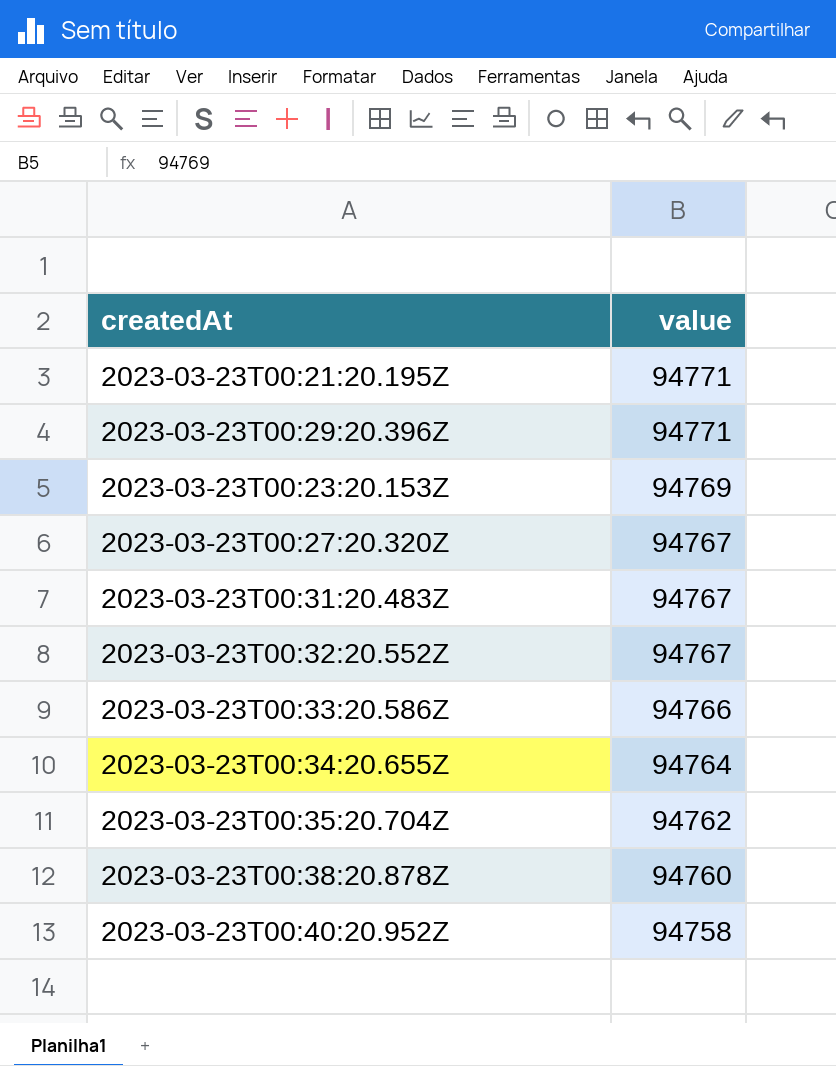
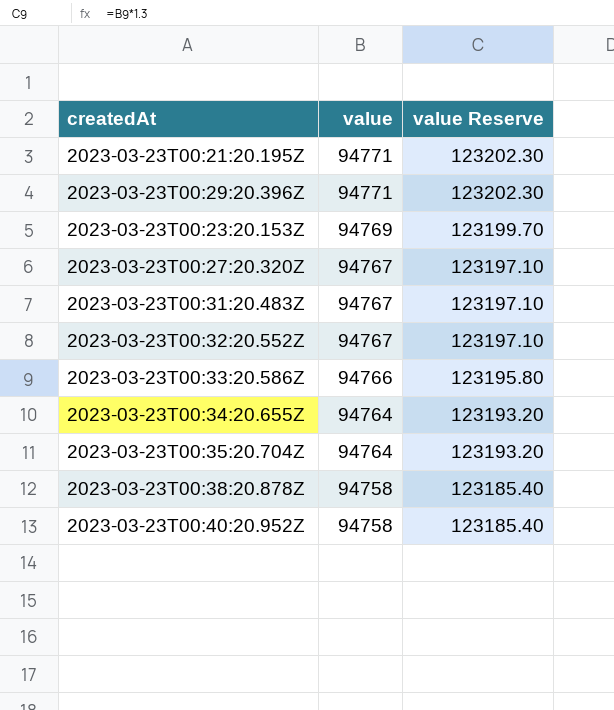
column value Reserve | formula: none -> [value] * 1.3
2023-03-23T00:35:20.704Z | value: 94762 -> 94764
2023-03-23T00:38:20.878Z | value: 94760 -> 94758

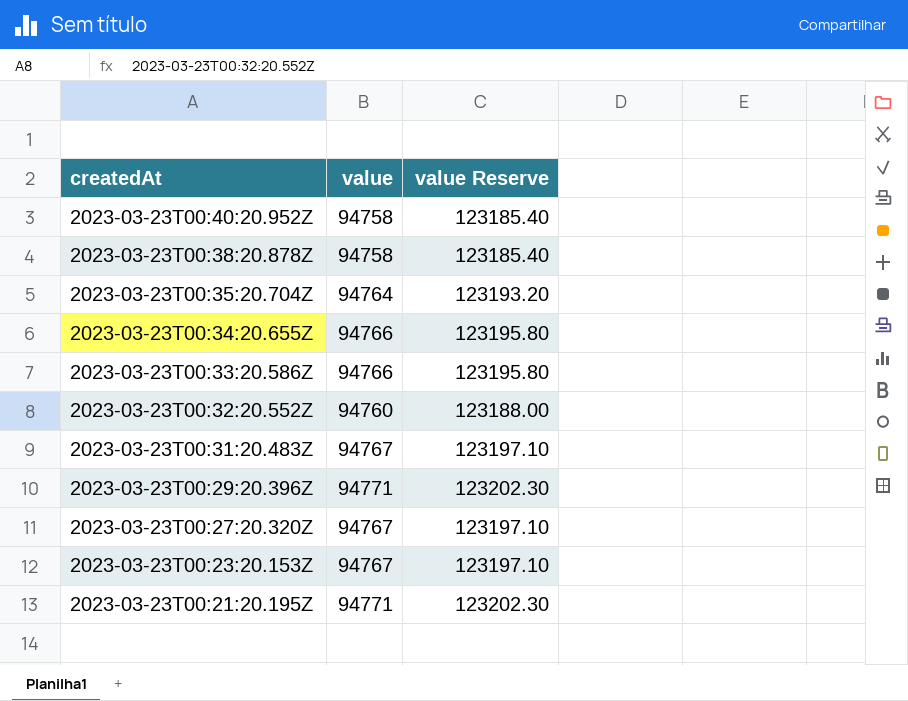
row order: value descending -> createdAt descending
2023-03-23T00:34:20.655Z | value: 94764 -> 94766
2023-03-23T00:34:20.655Z | value Reserve: 123193.20 -> 123195.80
2023-03-23T00:32:20.552Z | value: 94767 -> 94760
2023-03-23T00:32:20.552Z | value Reserve: 123197.10 -> 123188.00
2023-03-23T00:23:20.153Z | value: 94769 -> 94767
2023-03-23T00:23:20.153Z | value Reserve: 123199.70 -> 123197.10

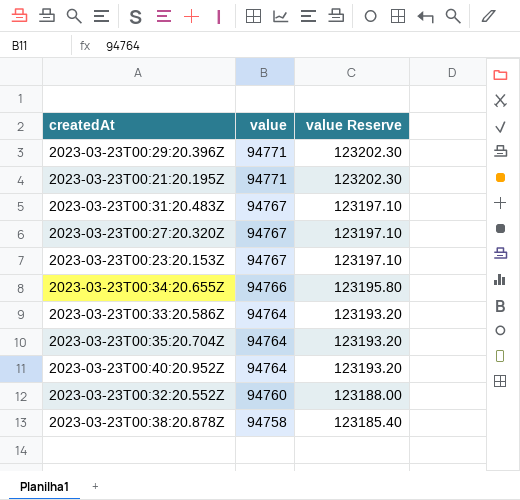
row order: createdAt descending -> value descending
2023-03-23T00:33:20.586Z | value: 94766 -> 94764
2023-03-23T00:33:20.586Z | value Reserve: 123195.80 -> 123193.20
2023-03-23T00:40:20.952Z | value: 94758 -> 94764
2023-03-23T00:40:20.952Z | value Reserve: 123185.40 -> 123193.20

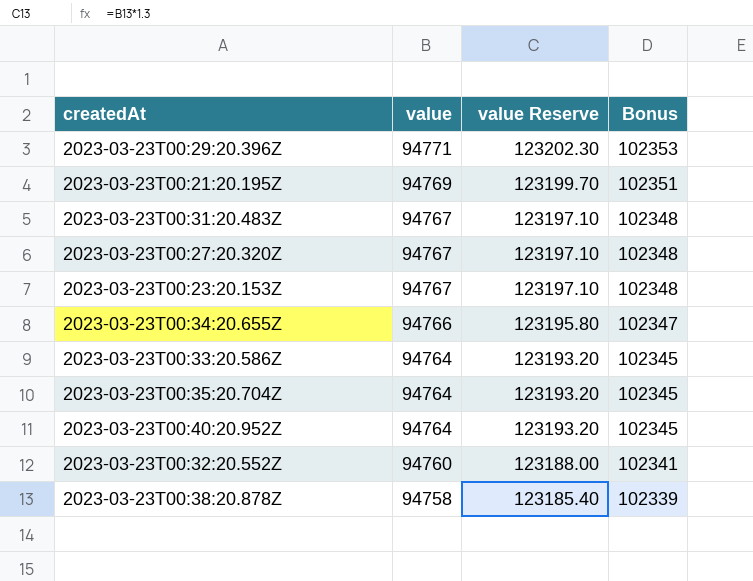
column Bonus | formula: none -> [value] * 1.08
2023-03-23T00:21:20.195Z | value: 94771 -> 94769
2023-03-23T00:21:20.195Z | value Reserve: 123202.30 -> 123199.70

